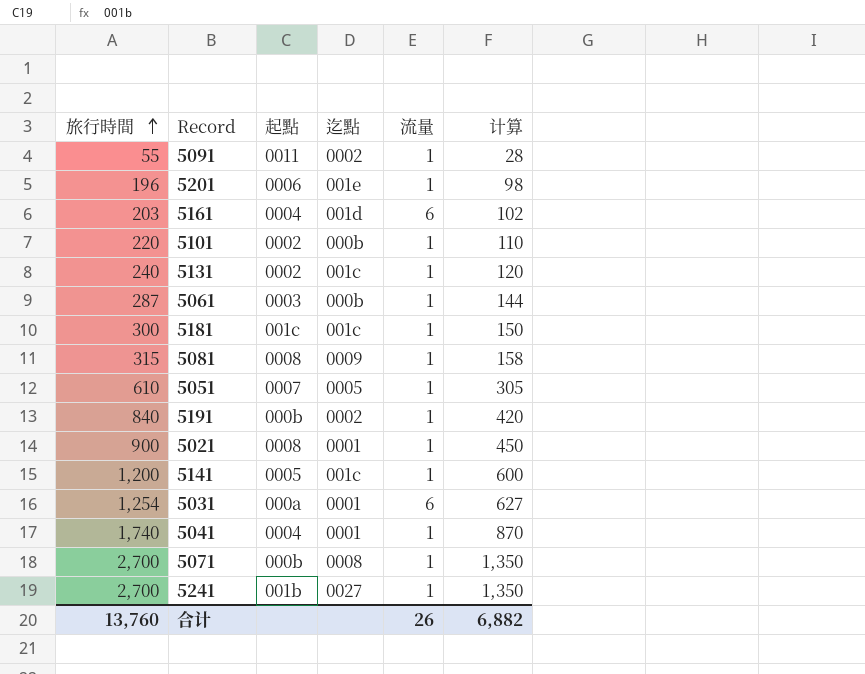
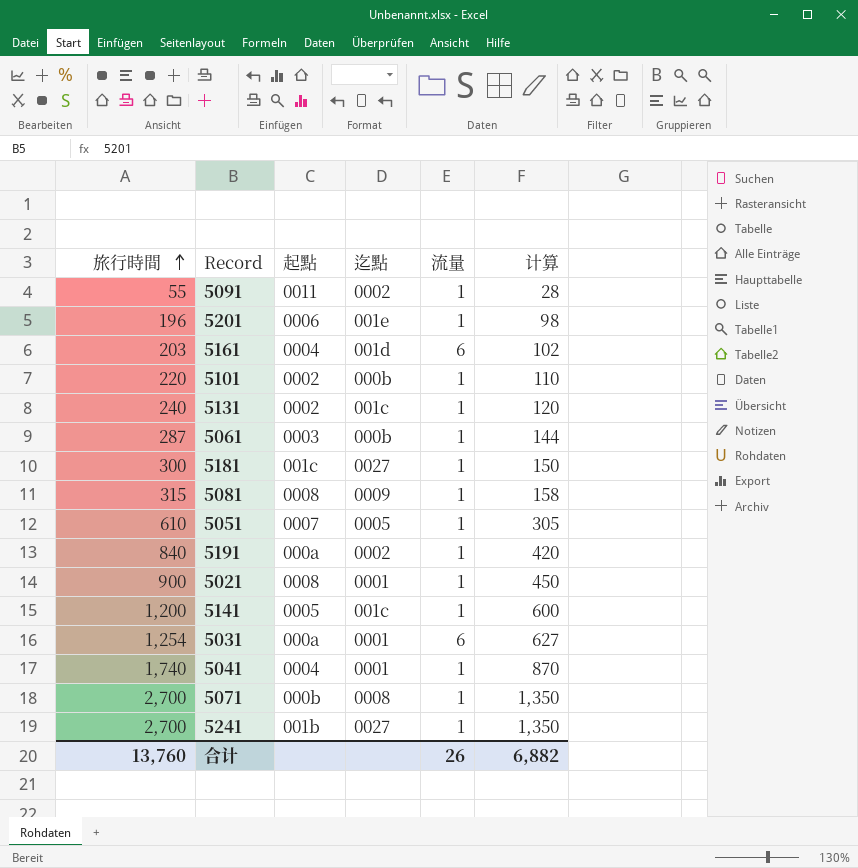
5181 | 迄點: 001c -> 0027
5191 | 起點: 000b -> 000a

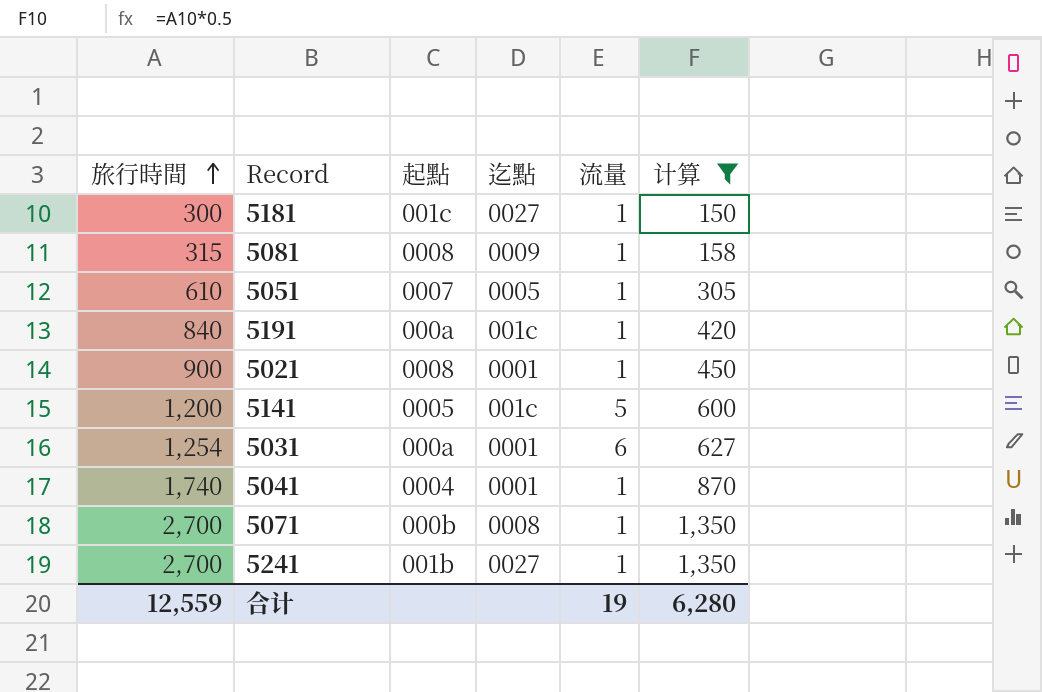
filter: none -> 计算 >= 150
5191 | 迄點: 0002 -> 001c
5141 | 流量: 1 -> 5
合计 | 旅行時間: 13,760 -> 12,559
合计 | 流量: 26 -> 19
合计 | 计算: 6,882 -> 6,280

